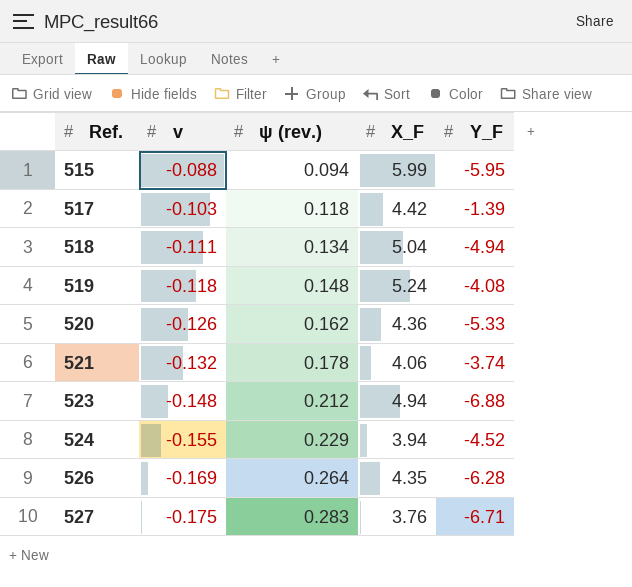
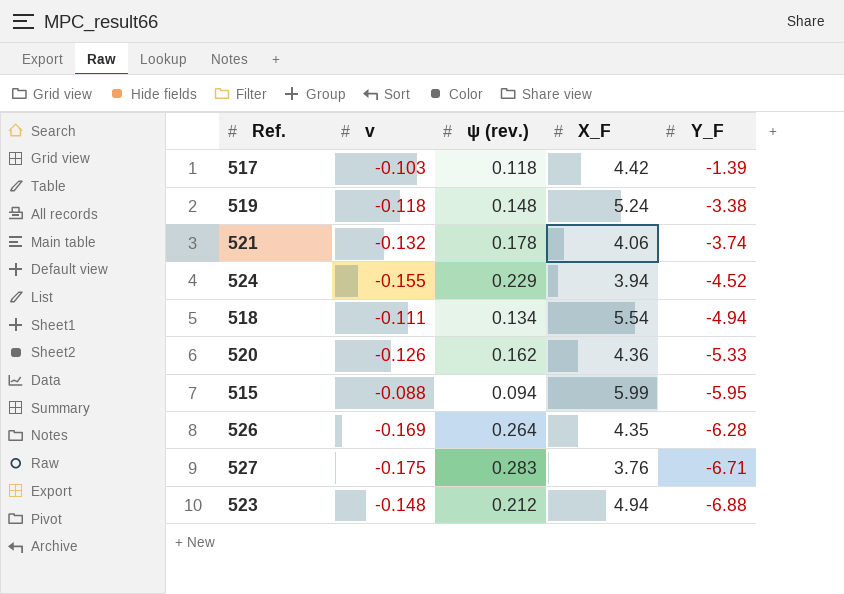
row order: Ref. ascending -> Y_F descending
519 | Y_F: -4.08 -> -3.38
518 | X_F: 5.04 -> 5.54

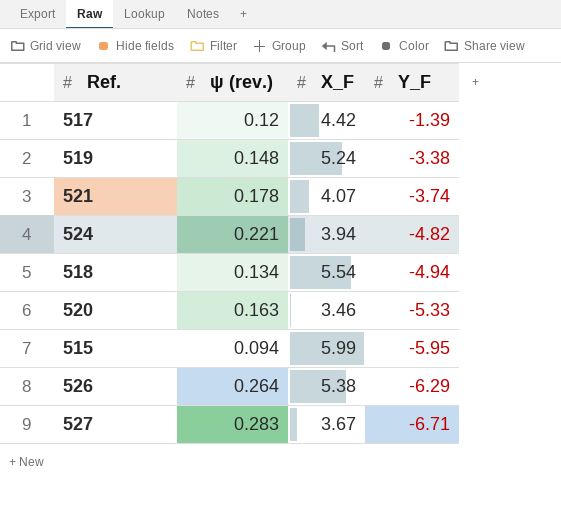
column v | position: 2 -> none
row 523: -0.148 | 0.212 | 4.94 | -6.88 -> none
517 | ψ (rev.): 0.118 -> 0.12
521 | X_F: 4.06 -> 4.07
524 | ψ (rev.): 0.229 -> 0.221
524 | Y_F: -4.52 -> -4.82
520 | ψ (rev.): 0.162 -> 0.163
520 | X_F: 4.36 -> 3.46
526 | X_F: 4.35 -> 5.38
526 | Y_F: -6.28 -> -6.29
527 | X_F: 3.76 -> 3.67

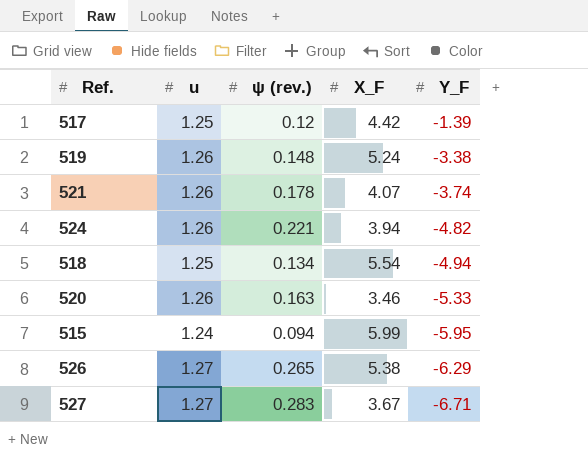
column u | position: none -> 2
526 | ψ (rev.): 0.264 -> 0.265

